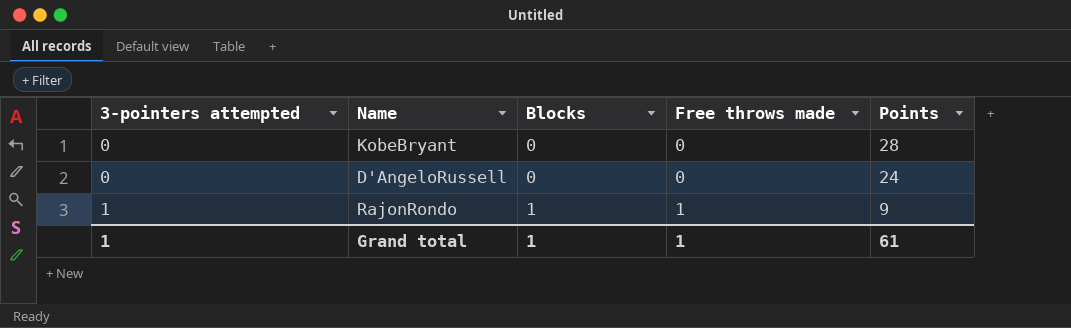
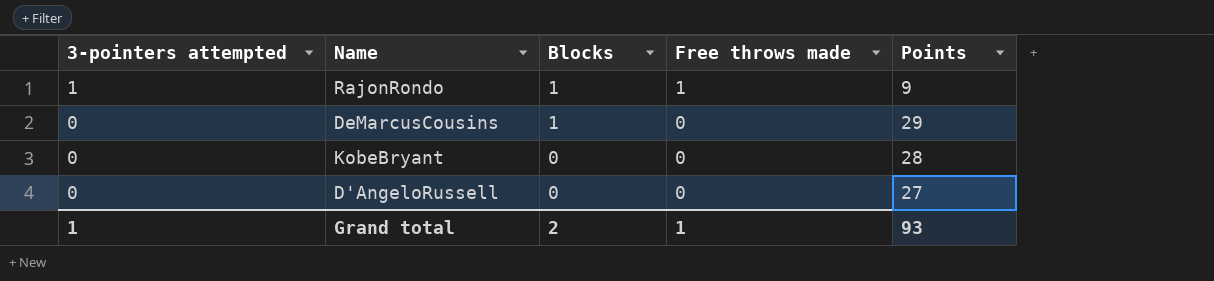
row order: 3-pointers attempted ascending -> 3-pointers attempted descending
row DeMarcusCousins: none -> 0 | 1 | 0 | 29
D'AngeloRussell | Points: 24 -> 27
Grand total | Blocks: 1 -> 2
Grand total | Points: 61 -> 93

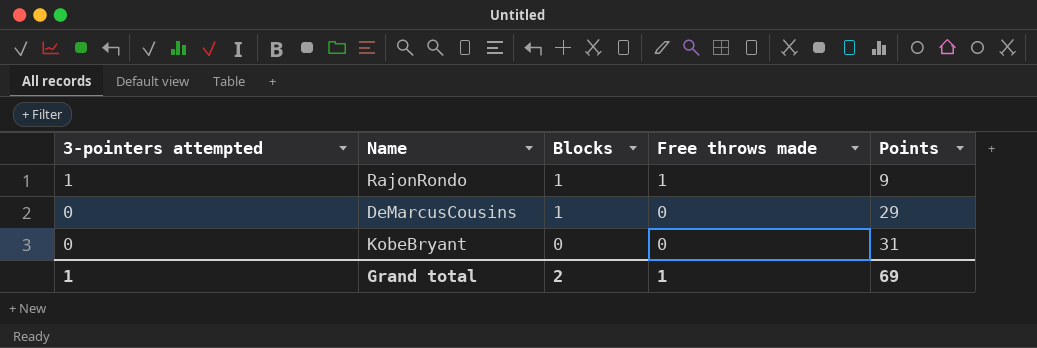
row D'AngeloRussell: 0 | 0 | 0 | 27 -> none
KobeBryant | Points: 28 -> 31
Grand total | Points: 93 -> 69

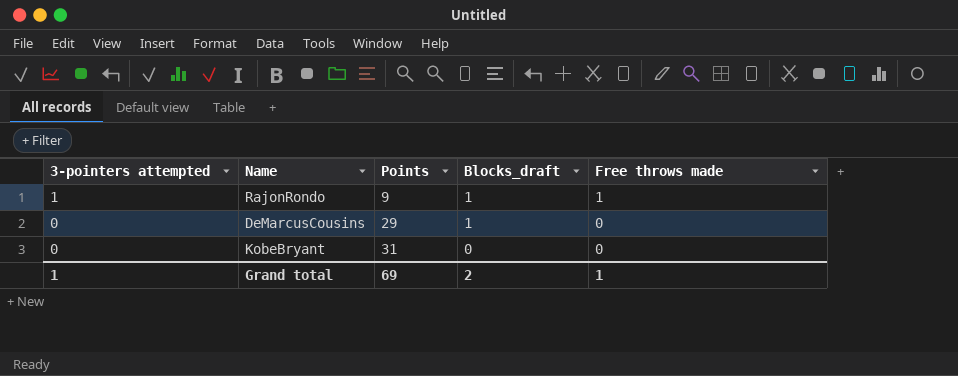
column Points | position: 5 -> 3
column name: Blocks -> Blocks_draft

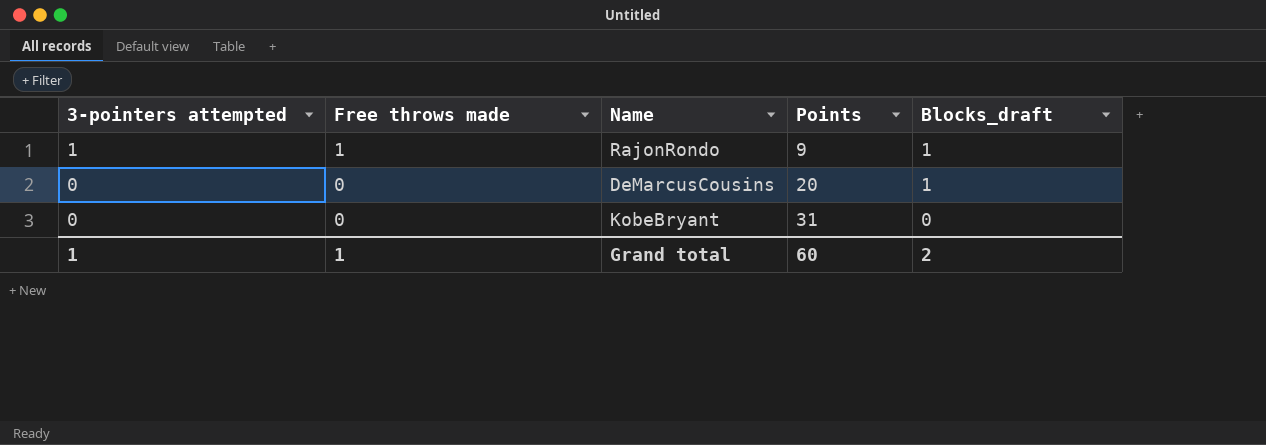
column Free throws made | position: 5 -> 2
DeMarcusCousins | Points: 29 -> 20
Grand total | Points: 69 -> 60

